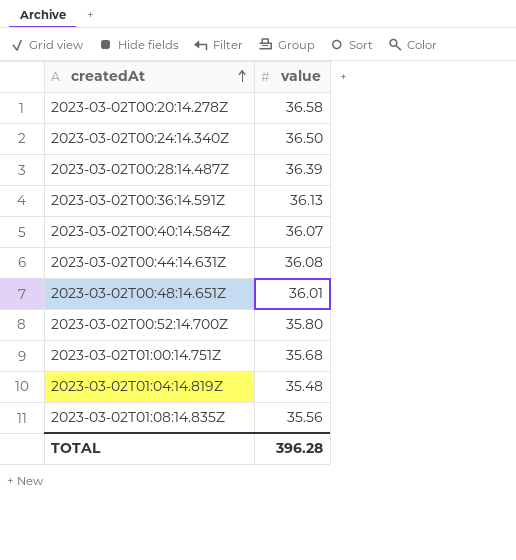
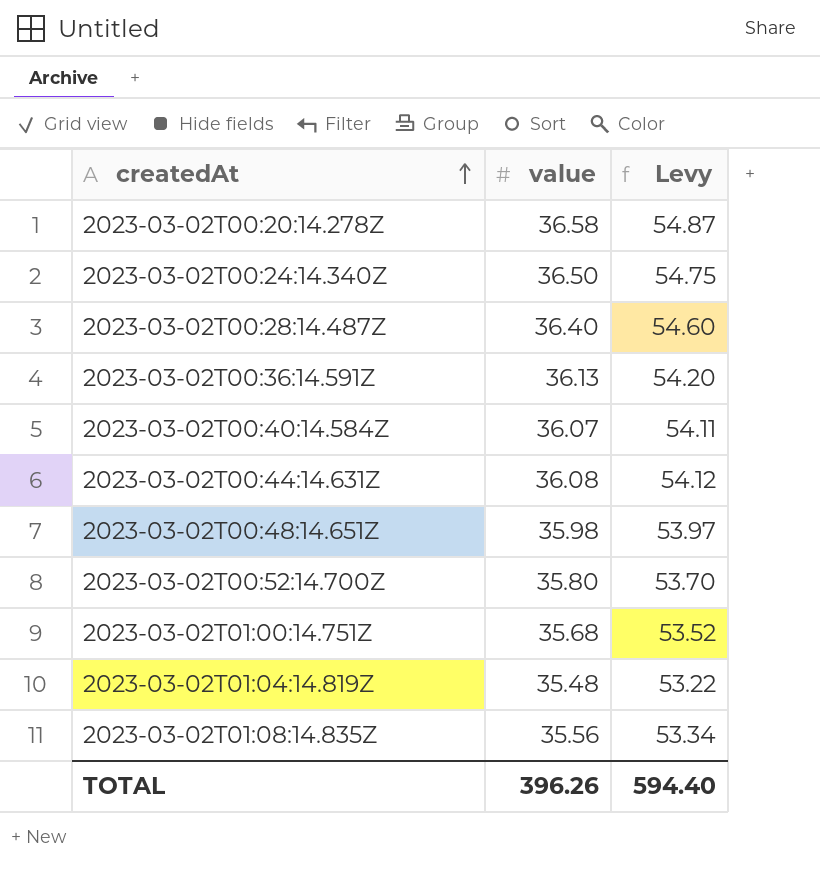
column Levy | formula: none -> [value] * 1.5
2023-03-02T00:28:14.487Z | value: 36.39 -> 36.40
2023-03-02T00:48:14.651Z | value: 36.01 -> 35.98
TOTAL | value: 396.28 -> 396.26

